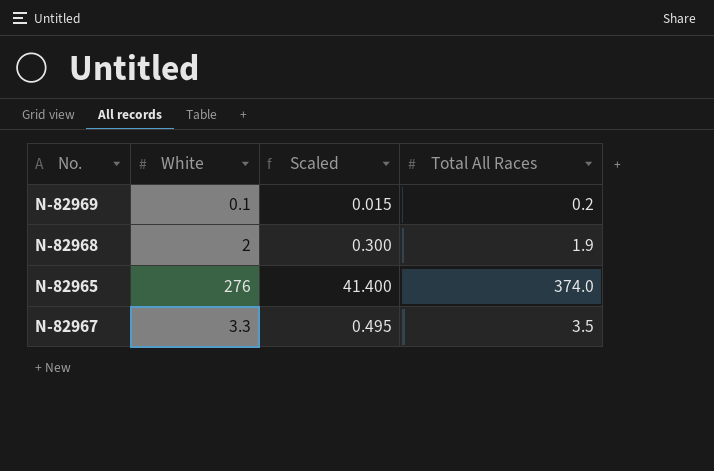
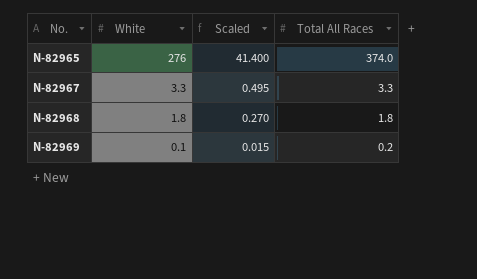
row order: none -> No. ascending
N-82967 | Total All Races: 3.5 -> 3.3
N-82968 | White: 2 -> 1.8
N-82968 | Scaled: 0.300 -> 0.270
N-82968 | Total All Races: 1.9 -> 1.8

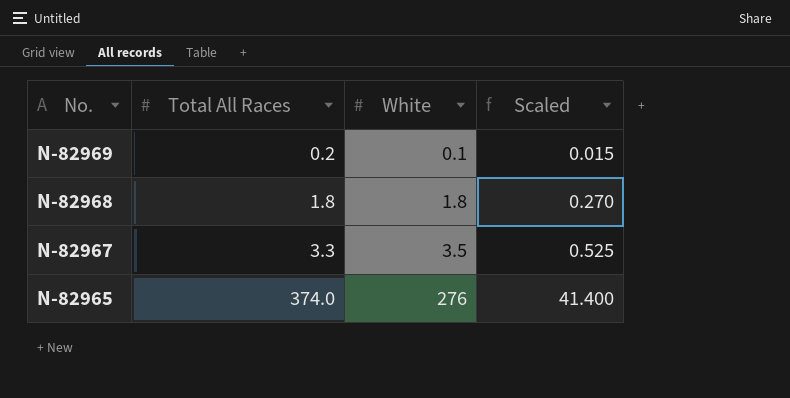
row order: No. ascending -> No. descending
column Total All Races | position: 4 -> 2
N-82967 | White: 3.3 -> 3.5
N-82967 | Scaled: 0.495 -> 0.525

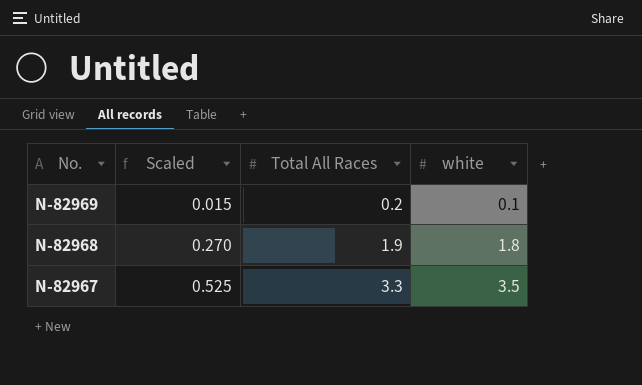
column Scaled | position: 4 -> 2
column name: White -> white
row N-82965: 374.0 | 276 | 41.400 -> none
N-82968 | Total All Races: 1.8 -> 1.9

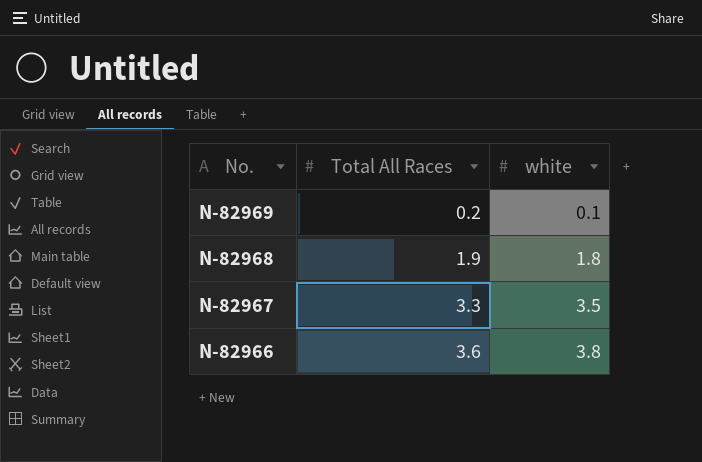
column Scaled | formula: [white] * 0.15 -> none
row N-82966: none -> 3.6 | 3.8

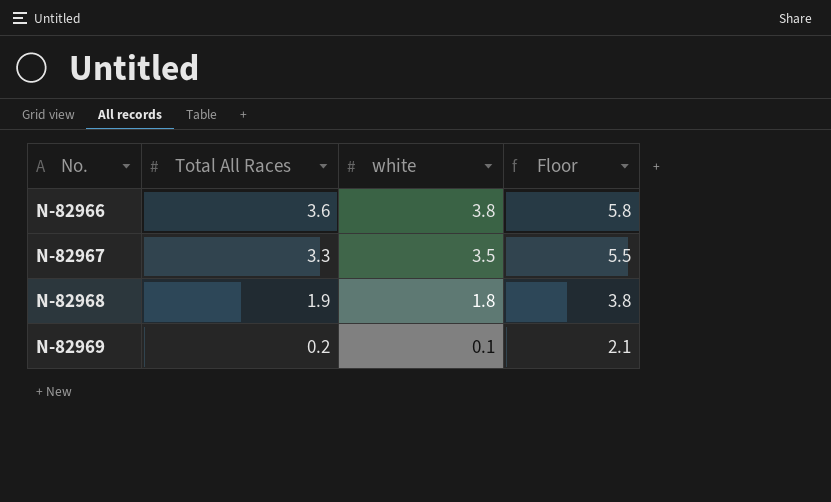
row order: No. descending -> No. ascending
column Floor | formula: none -> [white] + 2

